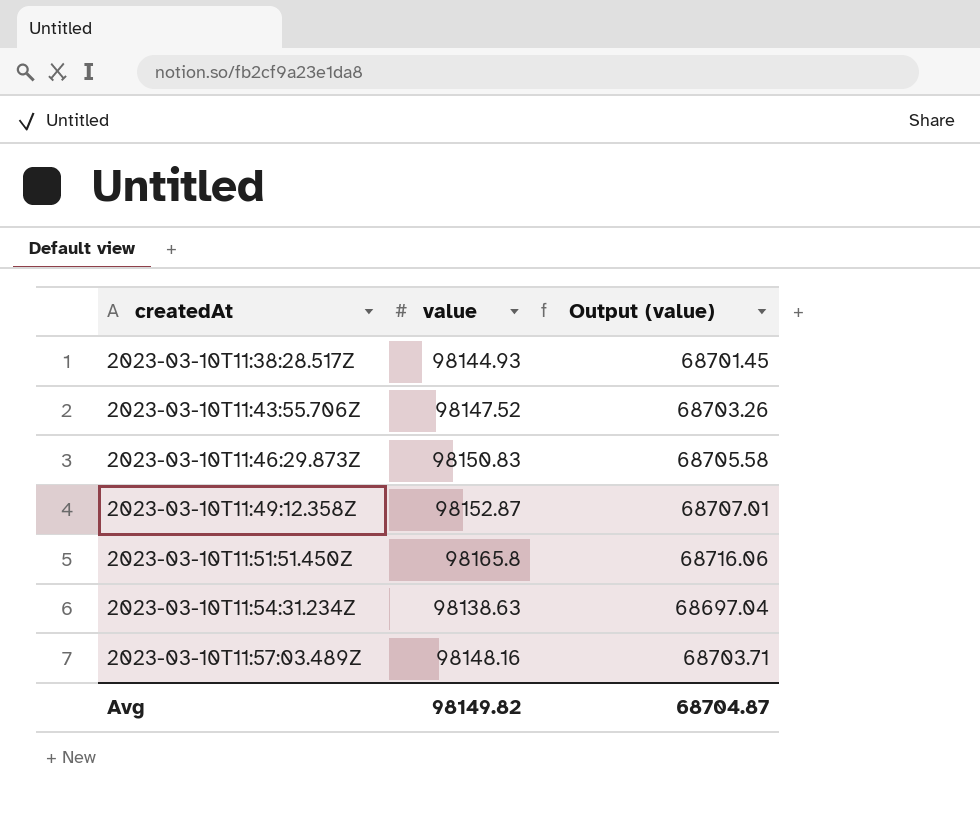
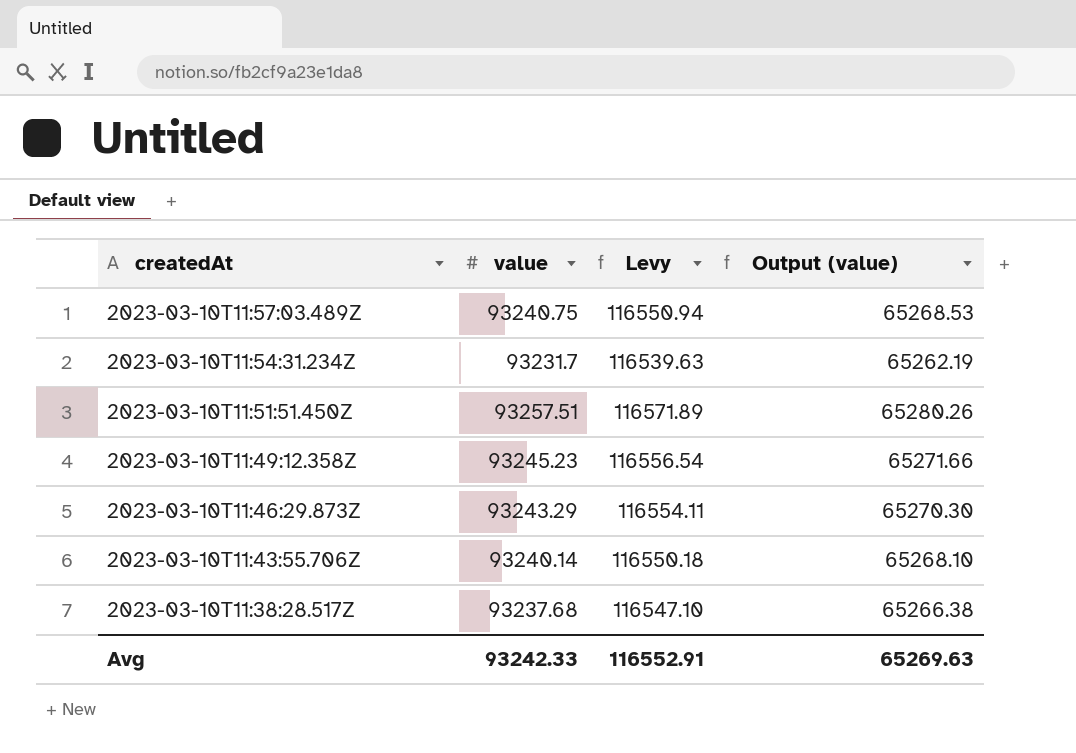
row order: createdAt ascending -> createdAt descending
column Levy | formula: none -> [value] * 1.25
2023-03-10T11:57:03.489Z | value: 98148.16 -> 93240.75
2023-03-10T11:57:03.489Z | Output (value): 68703.71 -> 65268.53
2023-03-10T11:54:31.234Z | value: 98138.63 -> 93231.7
2023-03-10T11:54:31.234Z | Output (value): 68697.04 -> 65262.19
2023-03-10T11:51:51.450Z | value: 98165.8 -> 93257.51
2023-03-10T11:51:51.450Z | Output (value): 68716.06 -> 65280.26
2023-03-10T11:49:12.358Z | value: 98152.87 -> 93245.23
2023-03-10T11:49:12.358Z | Output (value): 68707.01 -> 65271.66
2023-03-10T11:46:29.873Z | value: 98150.83 -> 93243.29
2023-03-10T11:46:29.873Z | Output (value): 68705.58 -> 65270.30
2023-03-10T11:43:55.706Z | value: 98147.52 -> 93240.14
2023-03-10T11:43:55.706Z | Output (value): 68703.26 -> 65268.10
2023-03-10T11:38:28.517Z | value: 98144.93 -> 93237.68
2023-03-10T11:38:28.517Z | Output (value): 68701.45 -> 65266.38
Avg | value: 98149.82 -> 93242.33
Avg | Output (value): 68704.87 -> 65269.63

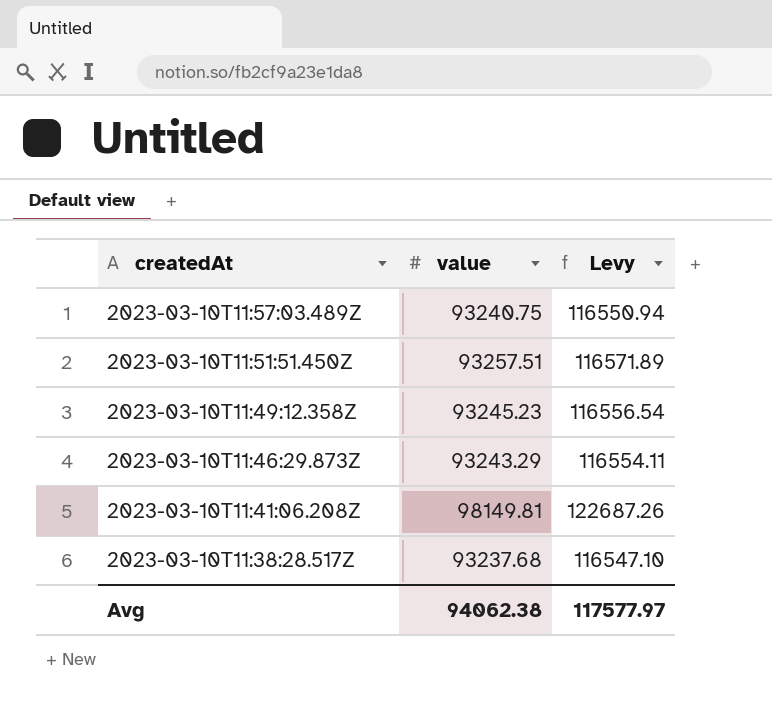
column Output (value) | formula: [value] * 0.7 -> none
row 2023-03-10T11:54:31.234Z: 93231.7 | 116539.63 | 65262.19 -> none
row 2023-03-10T11:43:55.706Z: 93240.14 | 116550.18 | 65268.10 -> none
row 2023-03-10T11:41:06.208Z: none -> 98149.81 | 122687.26
Avg | value: 93242.33 -> 94062.38
Avg | Levy: 116552.91 -> 117577.97

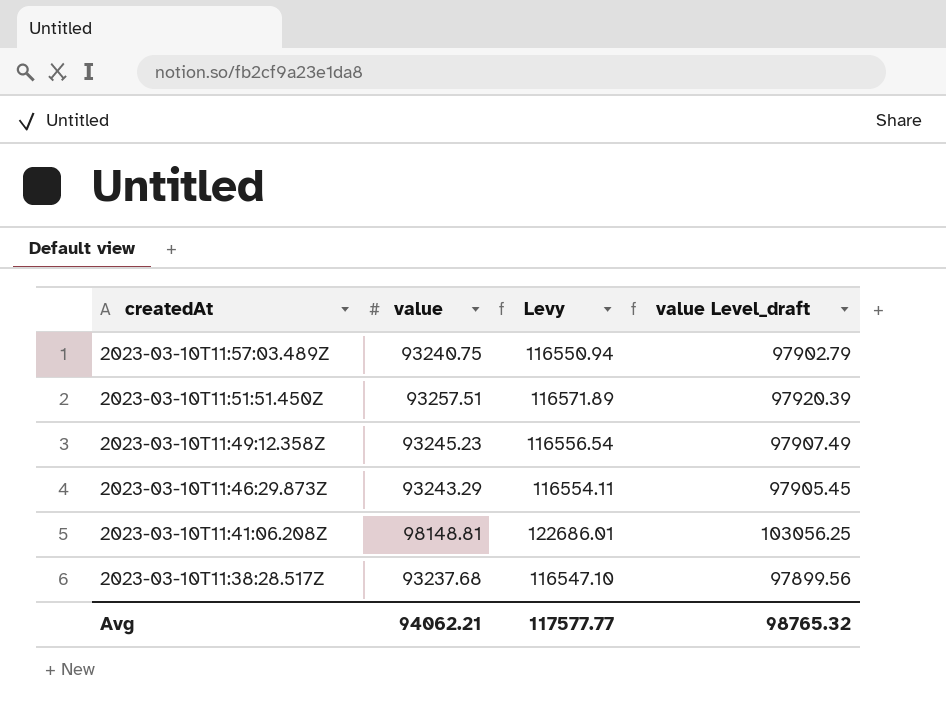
column value Level_draft | formula: none -> [value] * 1.05
2023-03-10T11:41:06.208Z | value: 98149.81 -> 98148.81
2023-03-10T11:41:06.208Z | Levy: 122687.26 -> 122686.01
Avg | value: 94062.38 -> 94062.21
Avg | Levy: 117577.97 -> 117577.77

